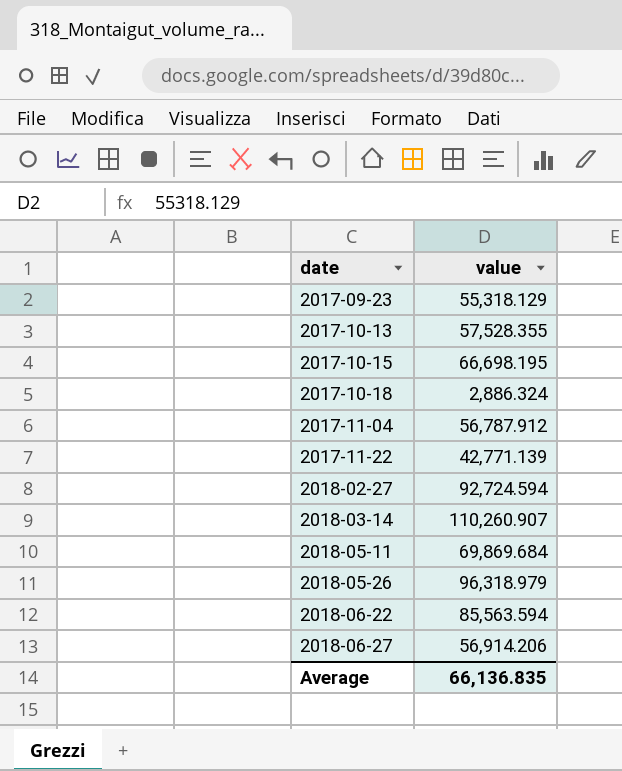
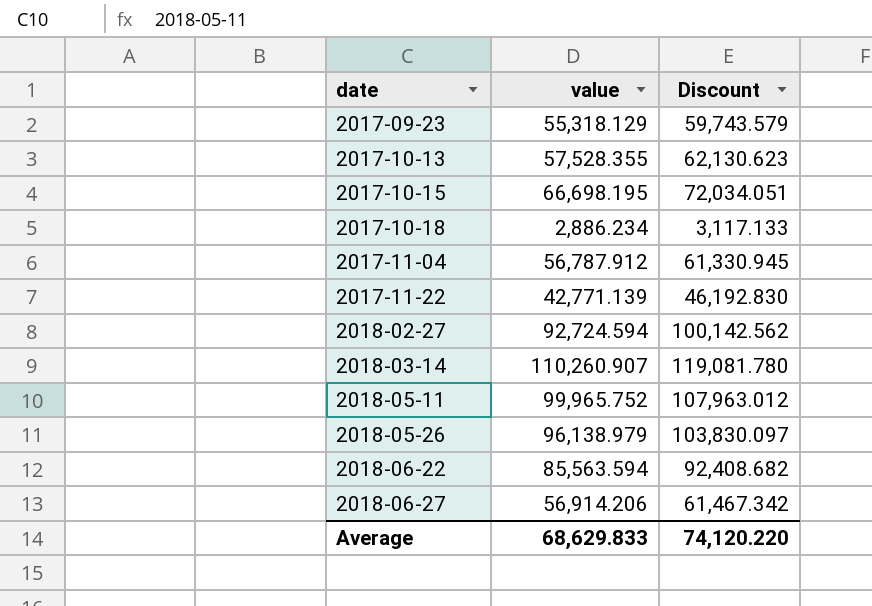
column Discount | formula: none -> [value] * 1.08
2017-10-18 | value: 2,886.324 -> 2,886.234
2018-05-11 | value: 69,869.684 -> 99,965.752
2018-05-26 | value: 96,318.979 -> 96,138.979
Average | value: 66,136.835 -> 68,629.833

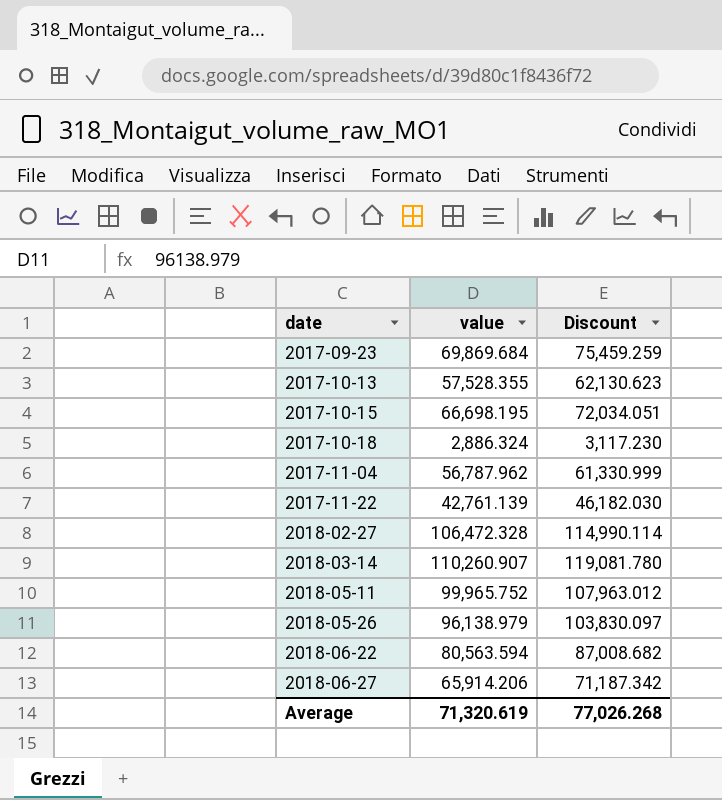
2017-09-23 | value: 55,318.129 -> 69,869.684
2017-09-23 | Discount: 59,743.579 -> 75,459.259
2017-10-18 | value: 2,886.234 -> 2,886.324
2017-10-18 | Discount: 3,117.133 -> 3,117.230
2017-11-04 | value: 56,787.912 -> 56,787.962
2017-11-04 | Discount: 61,330.945 -> 61,330.999
2017-11-22 | value: 42,771.139 -> 42,761.139
2017-11-22 | Discount: 46,192.830 -> 46,182.030
2018-02-27 | value: 92,724.594 -> 106,472.328
2018-02-27 | Discount: 100,142.562 -> 114,990.114
2018-06-22 | value: 85,563.594 -> 80,563.594
2018-06-22 | Discount: 92,408.682 -> 87,008.682
2018-06-27 | value: 56,914.206 -> 65,914.206
2018-06-27 | Discount: 61,467.342 -> 71,187.342
Average | value: 68,629.833 -> 71,320.619
Average | Discount: 74,120.220 -> 77,026.268

